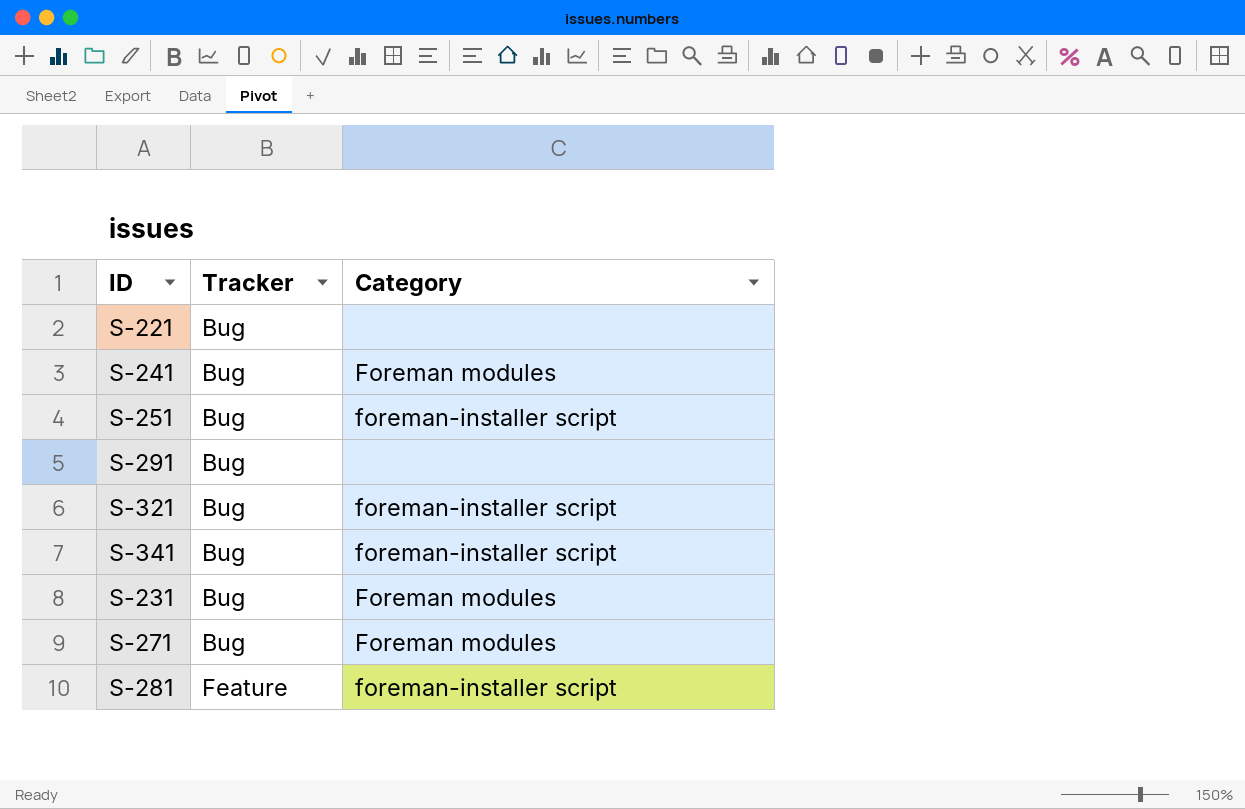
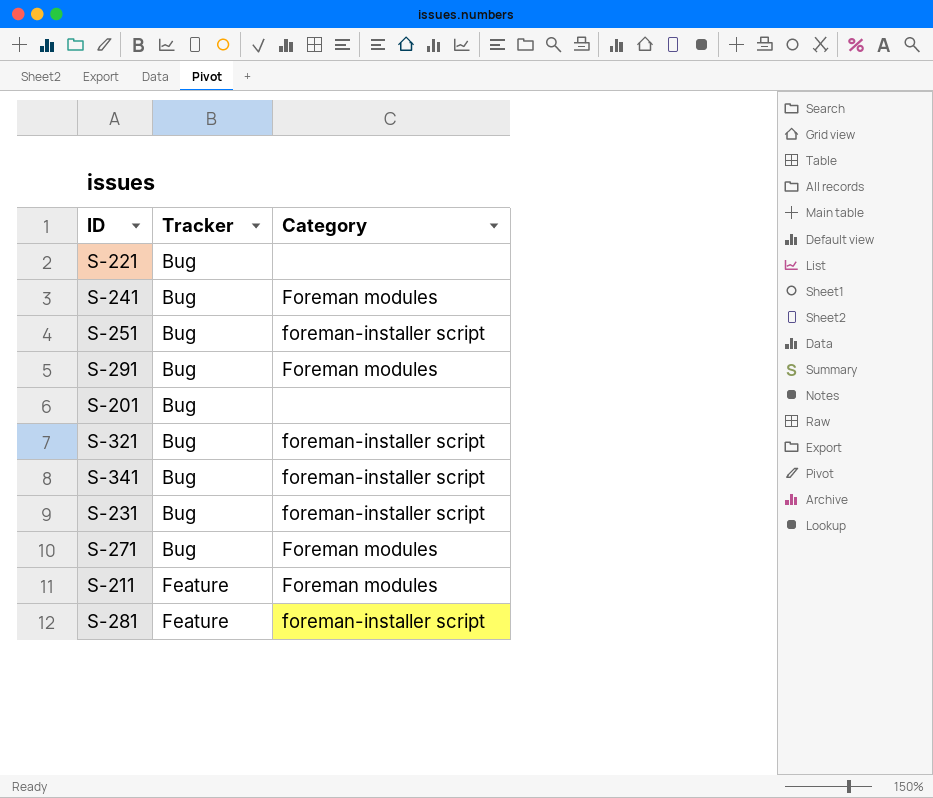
S-291 | Category: none -> Foreman modules
row S-201: none -> Bug | none
S-231 | Category: Foreman modules -> foreman-installer script
row S-211: none -> Feature | Foreman modules

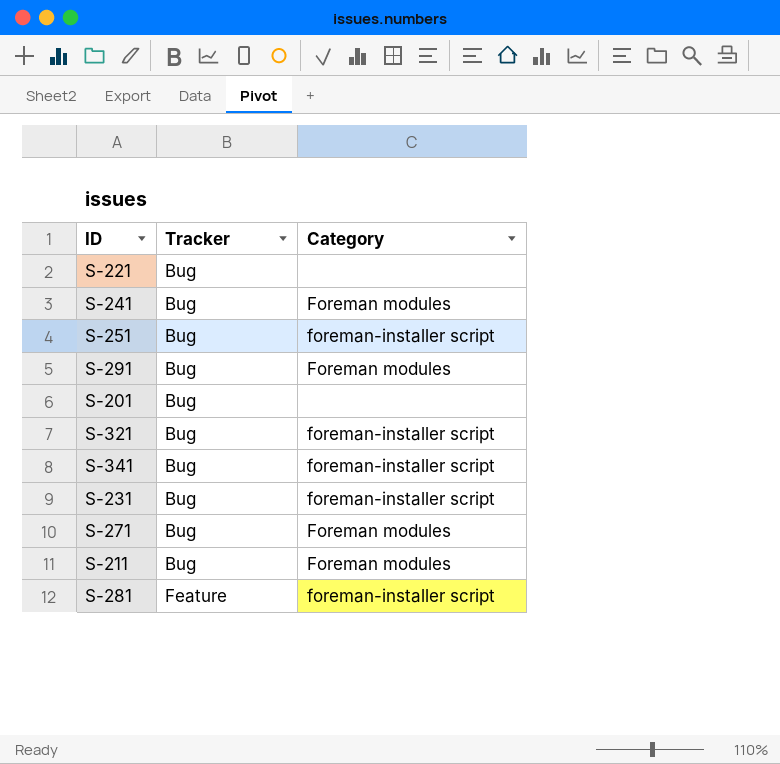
S-211 | Tracker: Feature -> Bug

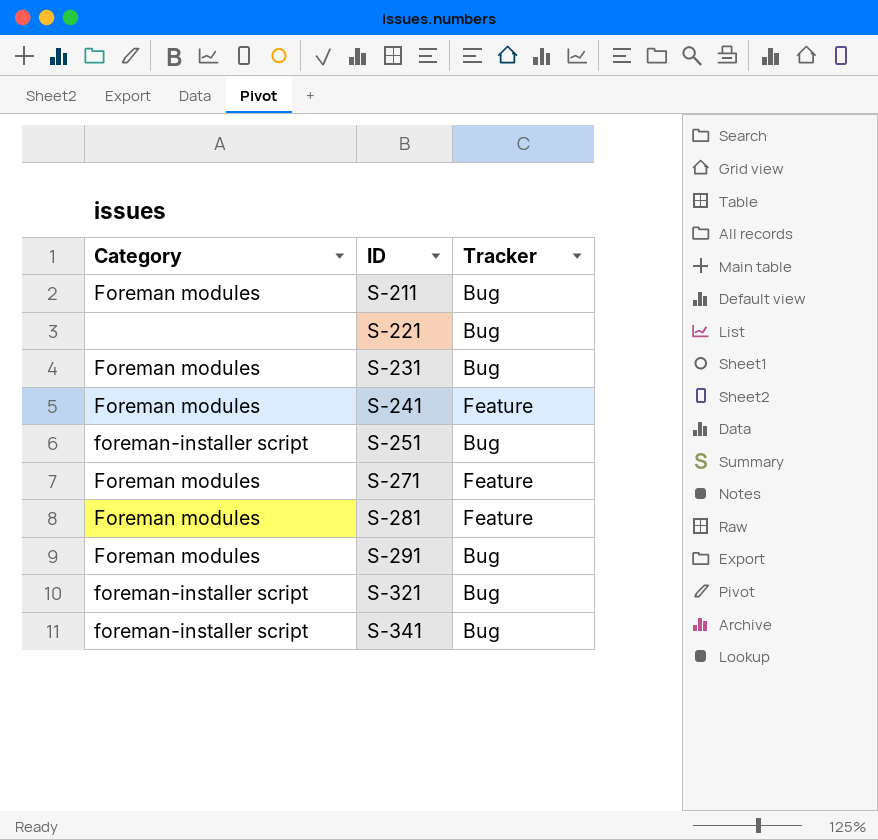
row order: Tracker ascending -> ID ascending
column Category | position: 3 -> 1
row S-201: Bug | none -> none
S-231 | Category: foreman-installer script -> Foreman modules
S-241 | Tracker: Bug -> Feature
S-271 | Tracker: Bug -> Feature
S-281 | Category: foreman-installer script -> Foreman modules

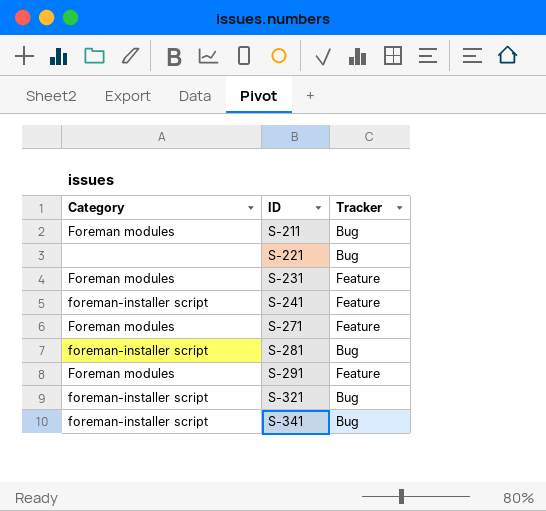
row S-251: foreman-installer script | Bug -> none
S-231 | Tracker: Bug -> Feature
S-241 | Category: Foreman modules -> foreman-installer script
S-281 | Category: Foreman modules -> foreman-installer script
S-281 | Tracker: Feature -> Bug
S-291 | Tracker: Bug -> Feature

